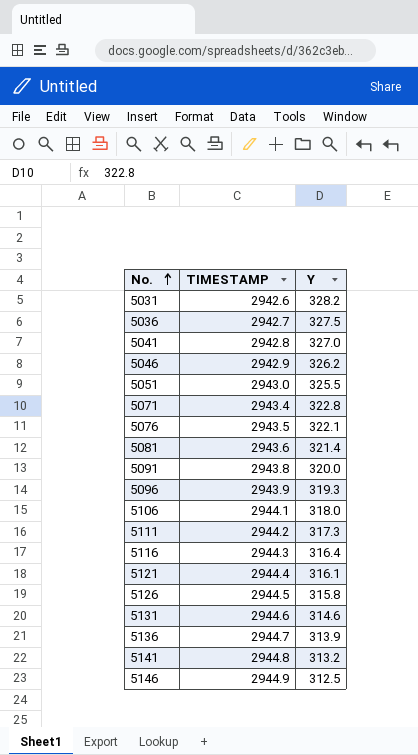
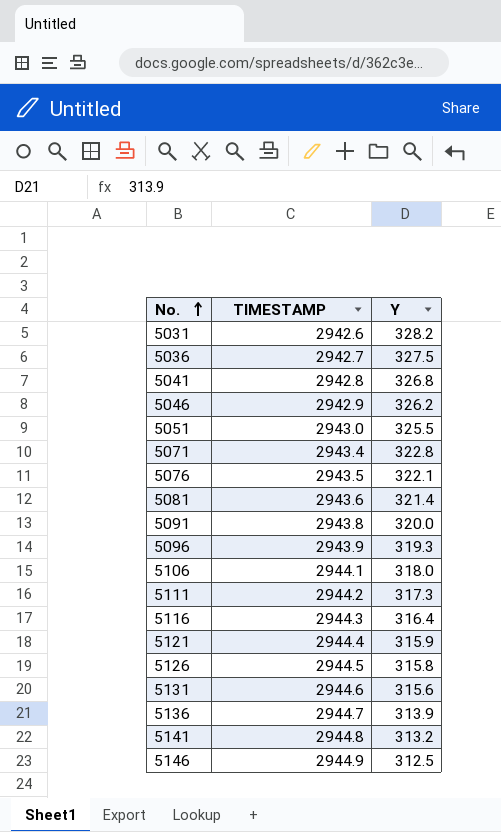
5041 | Y: 327.0 -> 326.8
5121 | Y: 316.1 -> 315.9
5131 | Y: 314.6 -> 315.6

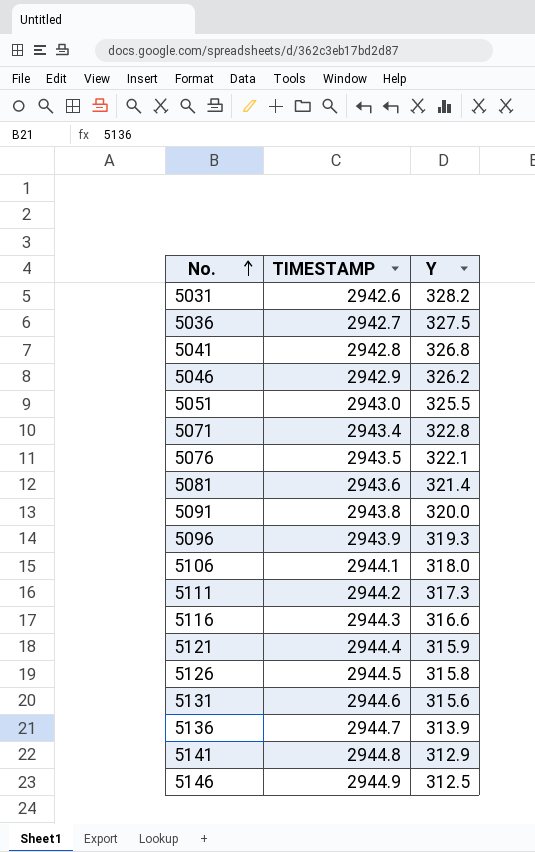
5116 | Y: 316.4 -> 316.6
5141 | Y: 313.2 -> 312.9

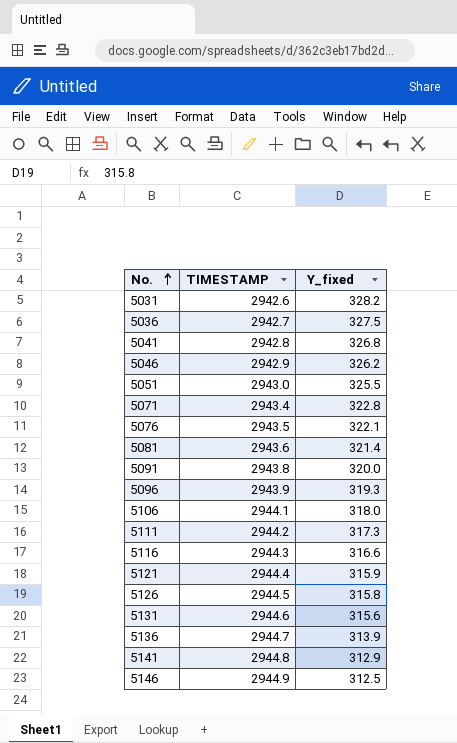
column name: Y -> Y_fixed

